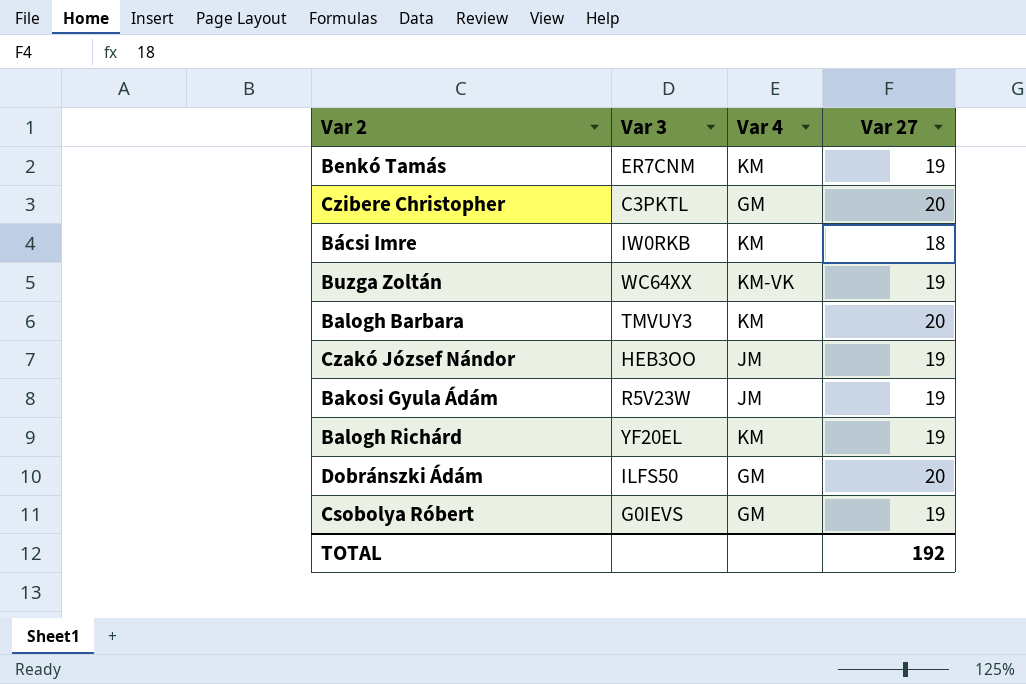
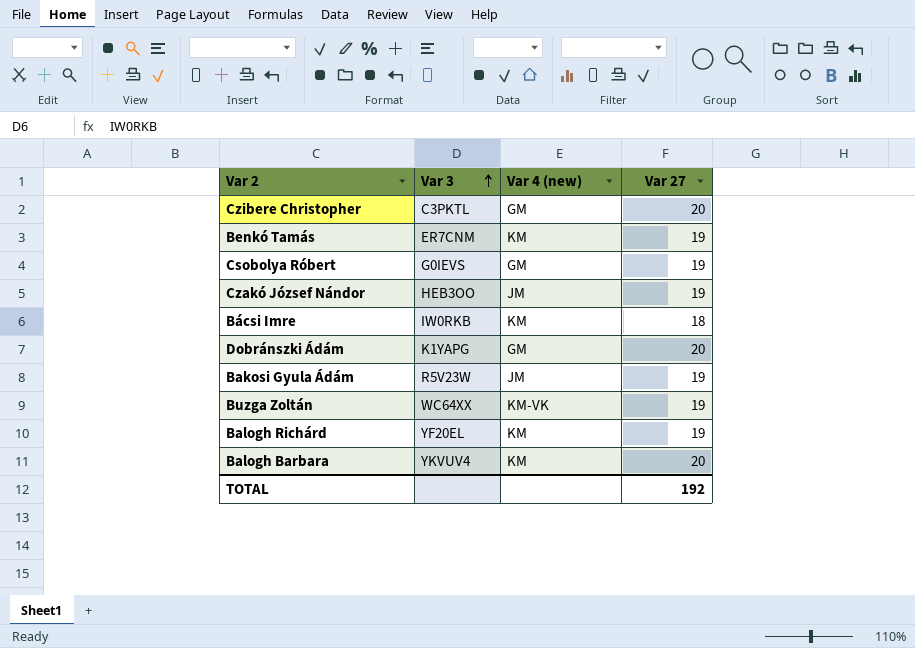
row order: none -> Var 3 ascending
column name: Var 4 -> Var 4 (new)
Dobránszki Ádám | Var 3: ILFS50 -> K1YAPG
Balogh Barbara | Var 3: TMVUY3 -> YKVUV4

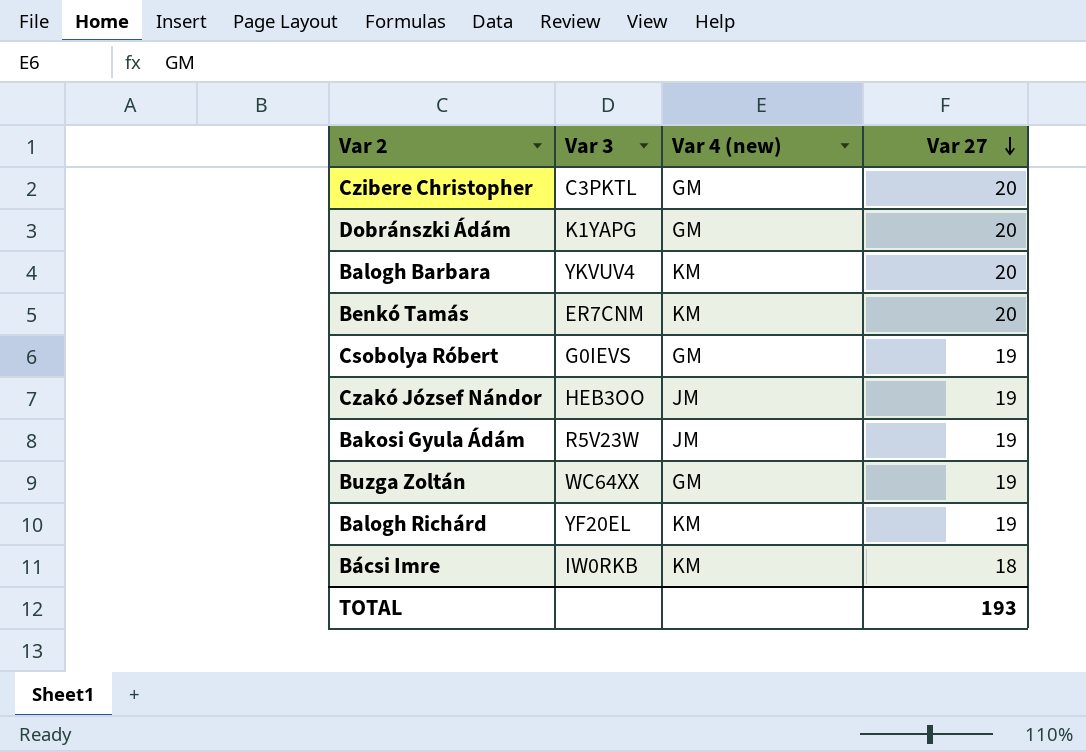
row order: Var 3 ascending -> Var 27 descending
Benkó Tamás | Var 27: 19 -> 20
Buzga Zoltán | Var 4 (new): KM-VK -> GM
TOTAL | Var 27: 192 -> 193

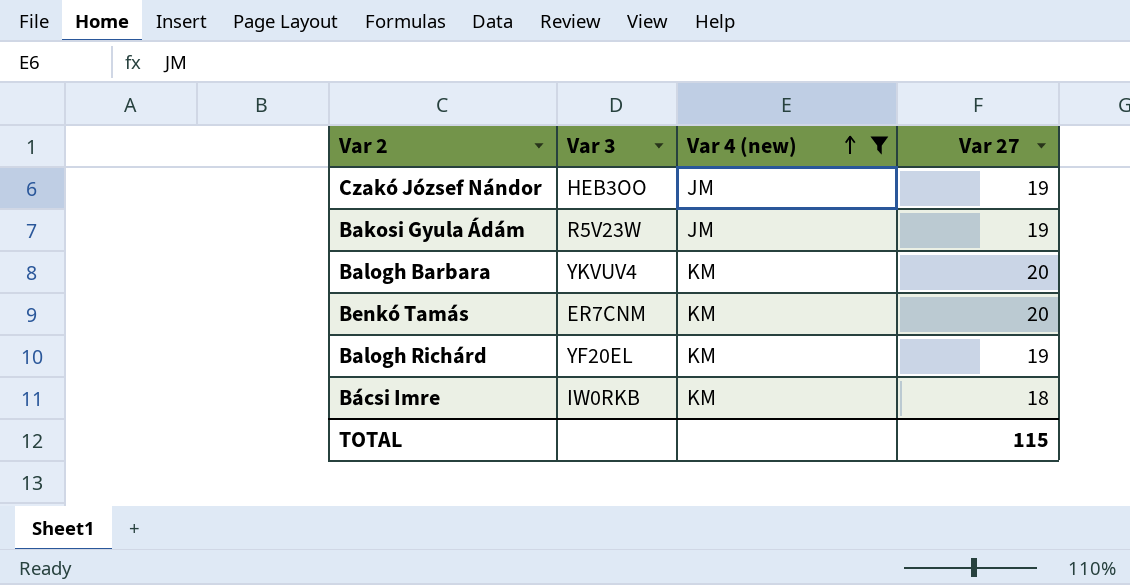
filter: none -> Var 4 (new) != GM
row order: Var 27 descending -> Var 4 (new) ascending
TOTAL | Var 27: 193 -> 115

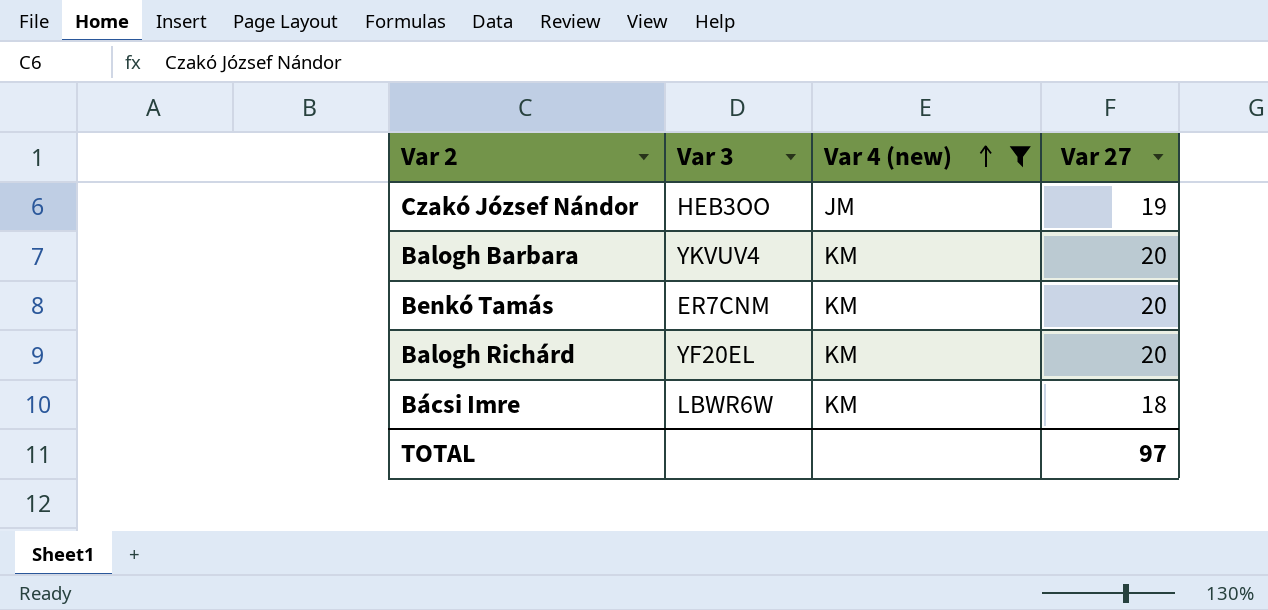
row Bakosi Gyula Ádám: R5V23W | JM | 19 -> none
Balogh Richárd | Var 27: 19 -> 20
Bácsi Imre | Var 3: IW0RKB -> LBWR6W
TOTAL | Var 27: 115 -> 97

